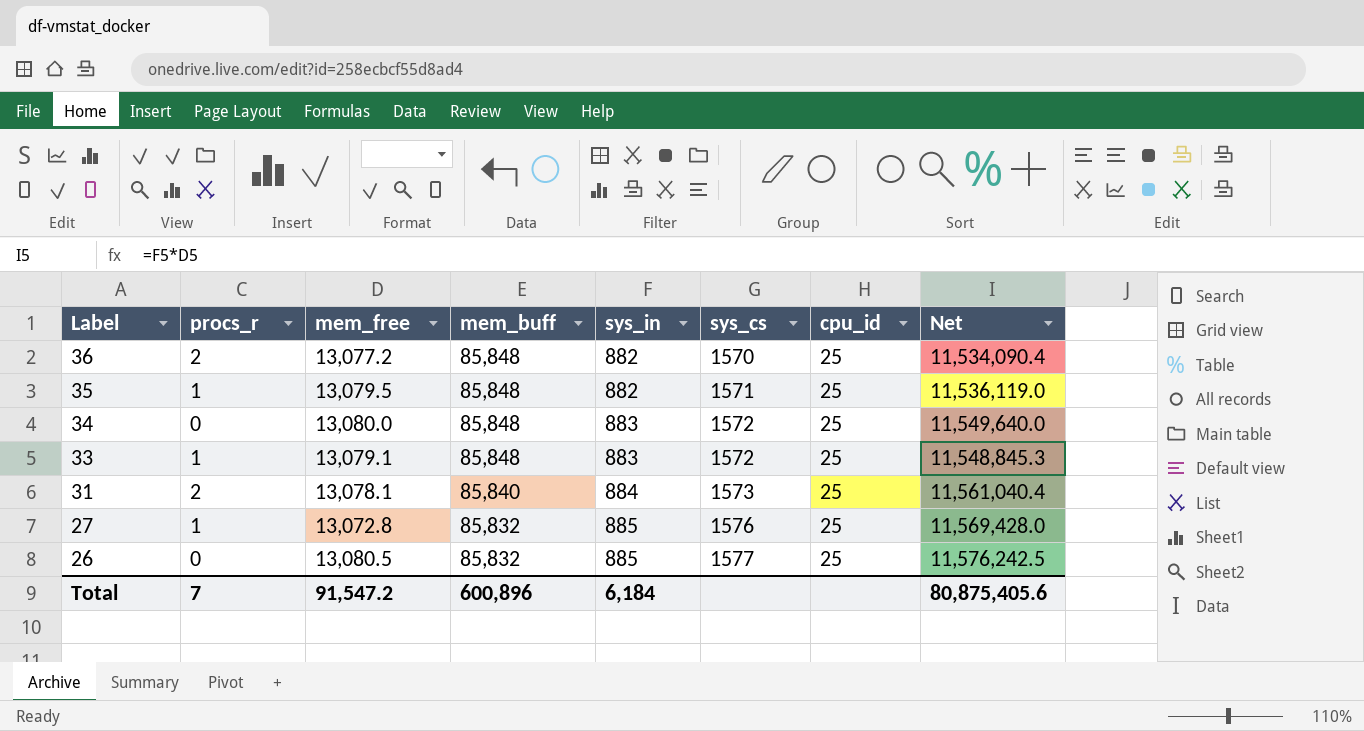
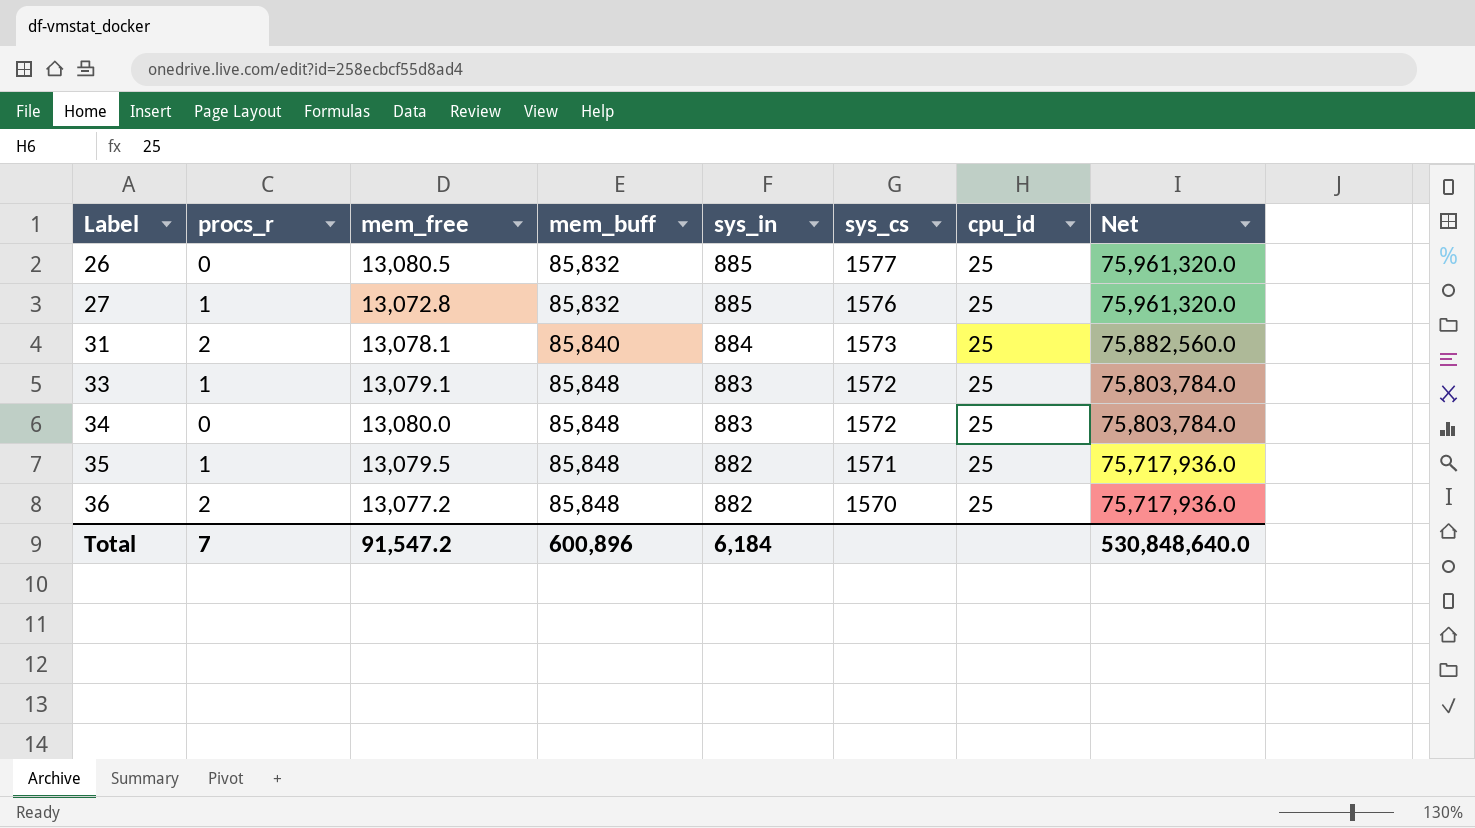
row order: Label descending -> Label ascending
column Net | formula: [mem_free] * [sys_in] -> [mem_buff] * [sys_in]
Total | Net: 80,875,405.6 -> 530,848,640.0

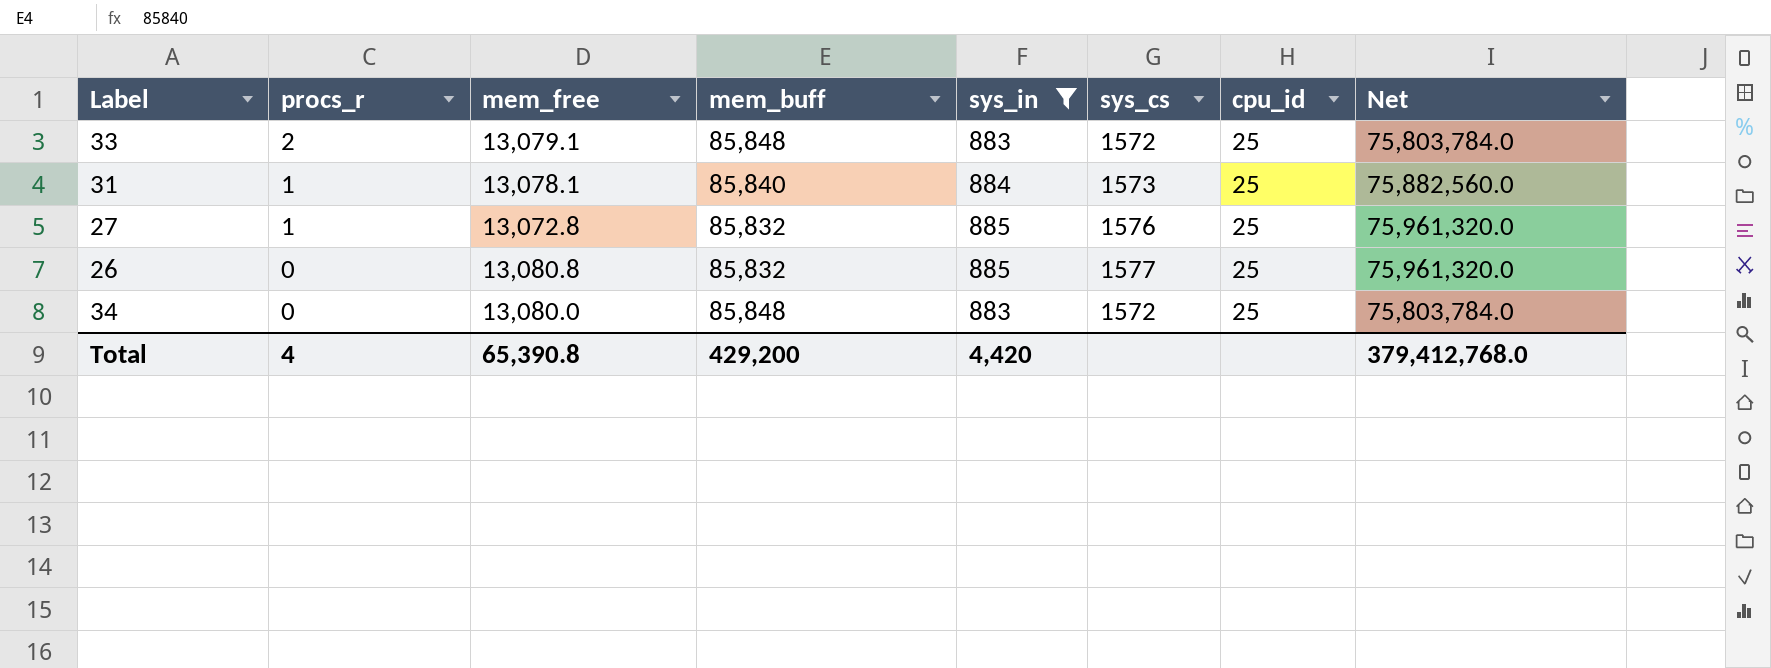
filter: none -> sys_in != 882
row order: Label ascending -> procs_r descending
33 | procs_r: 1 -> 2
31 | procs_r: 2 -> 1
26 | mem_free: 13,080.5 -> 13,080.8
Total | procs_r: 7 -> 4
Total | mem_free: 91,547.2 -> 65,390.8
Total | mem_buff: 600,896 -> 429,200
Total | sys_in: 6,184 -> 4,420
Total | Net: 530,848,640.0 -> 379,412,768.0

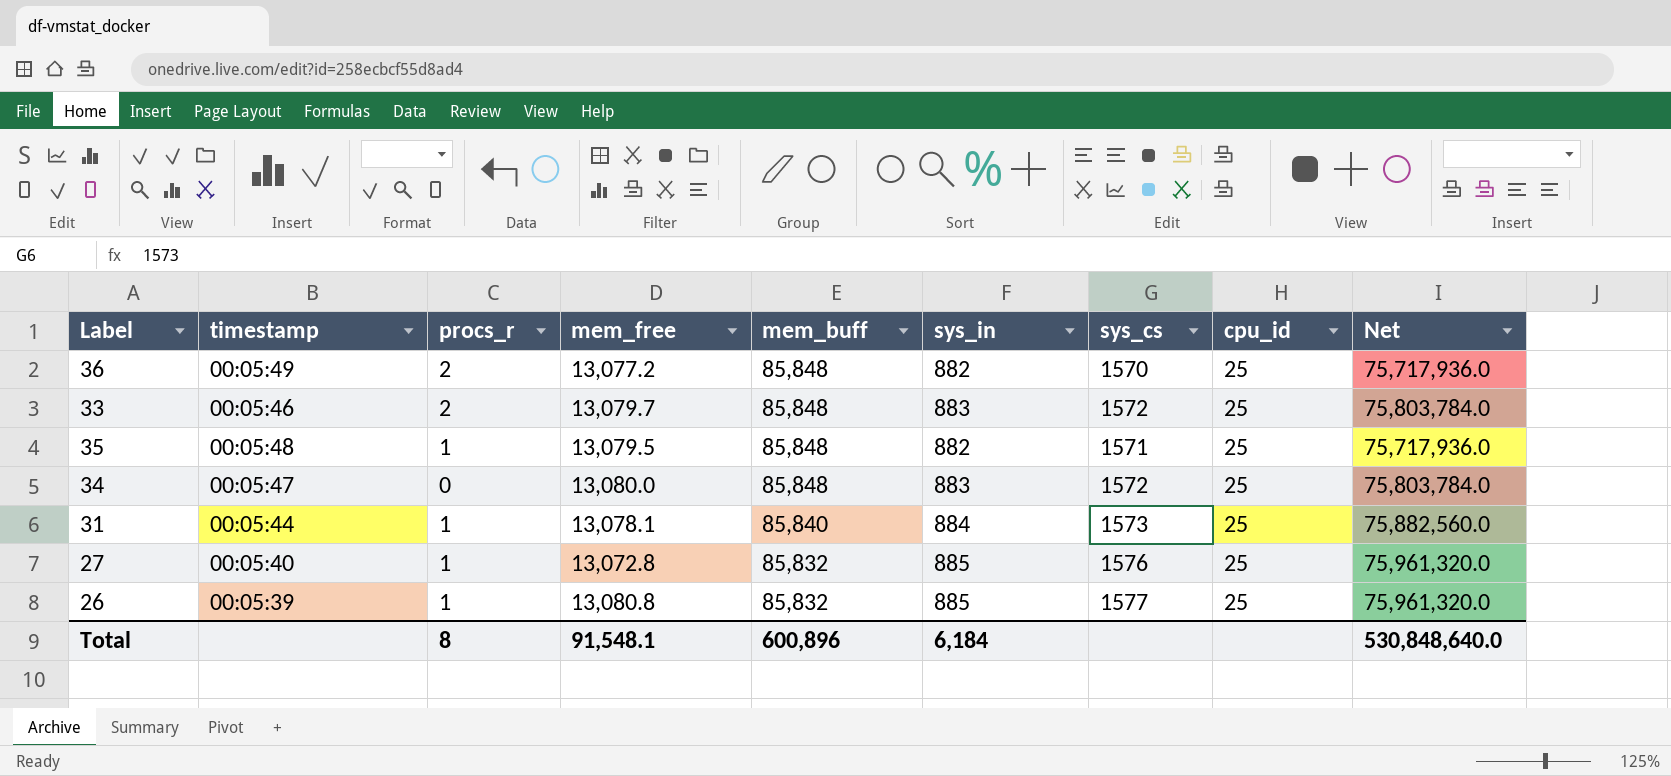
filter: sys_in != 882 -> none
row order: procs_r descending -> mem_buff descending
column timestamp | position: none -> 2
33 | mem_free: 13,079.1 -> 13,079.7
26 | procs_r: 0 -> 1
Total | procs_r: 4 -> 8
Total | mem_free: 65,390.8 -> 91,548.1
Total | mem_buff: 429,200 -> 600,896
Total | sys_in: 4,420 -> 6,184
Total | Net: 379,412,768.0 -> 530,848,640.0

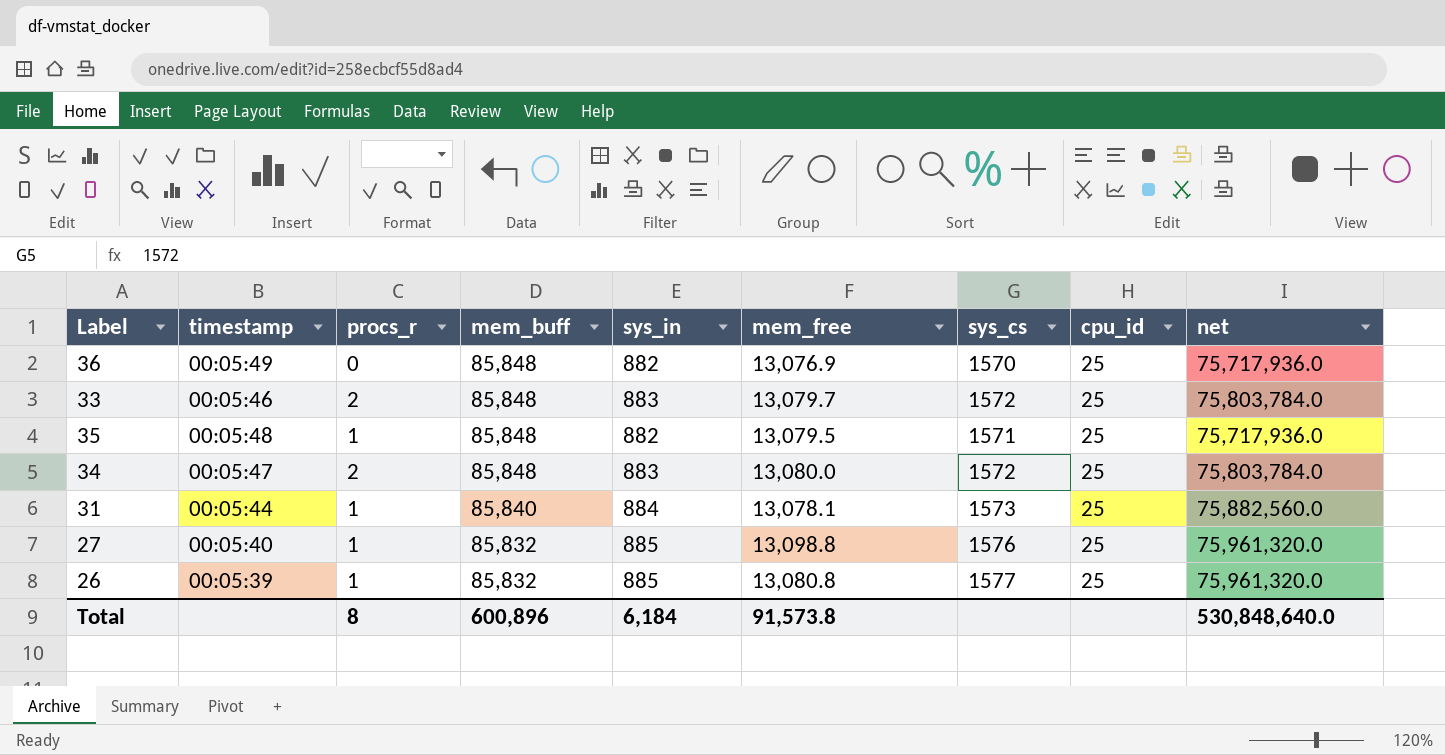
column mem_free | position: 4 -> 6
column name: Net -> net
36 | procs_r: 2 -> 0
36 | mem_free: 13,077.2 -> 13,076.9
34 | procs_r: 0 -> 2
27 | mem_free: 13,072.8 -> 13,098.8
Total | mem_free: 91,548.1 -> 91,573.8

